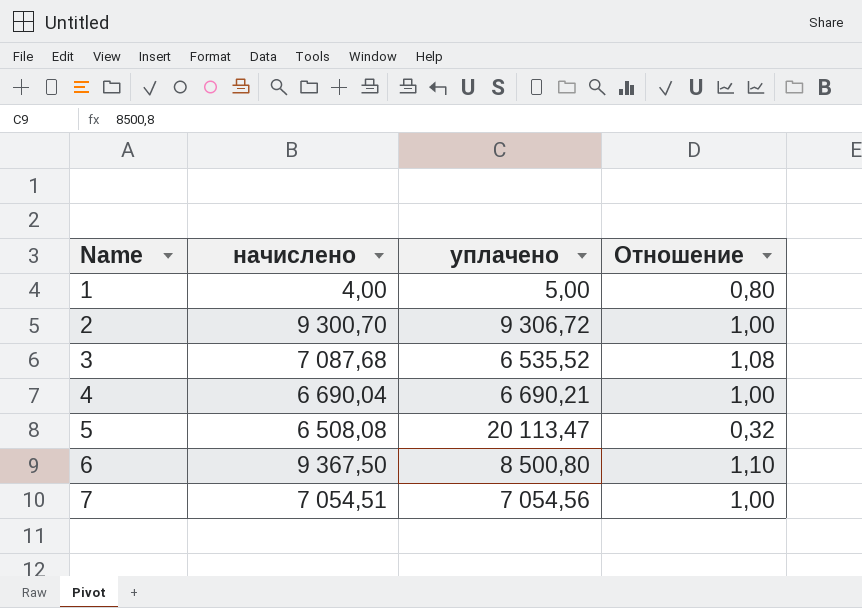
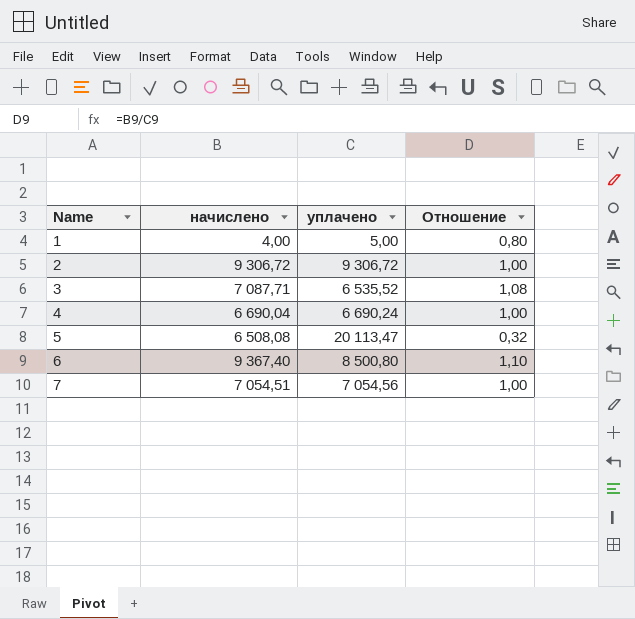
2 | начислено: 9 300,70 -> 9 306,72
3 | начислено: 7 087,68 -> 7 087,71
4 | уплачено: 6 690,21 -> 6 690,24
6 | начислено: 9 367,50 -> 9 367,40

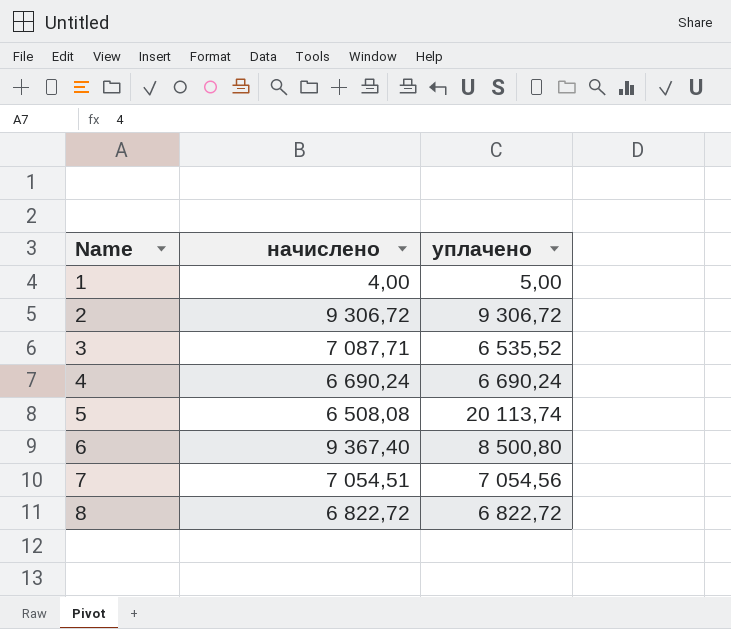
column Отношение | formula: [начислено] / [уплачено] -> none
4 | начислено: 6 690,04 -> 6 690,24
5 | уплачено: 20 113,47 -> 20 113,74
row 8: none -> 6 822,72 | 6 822,72

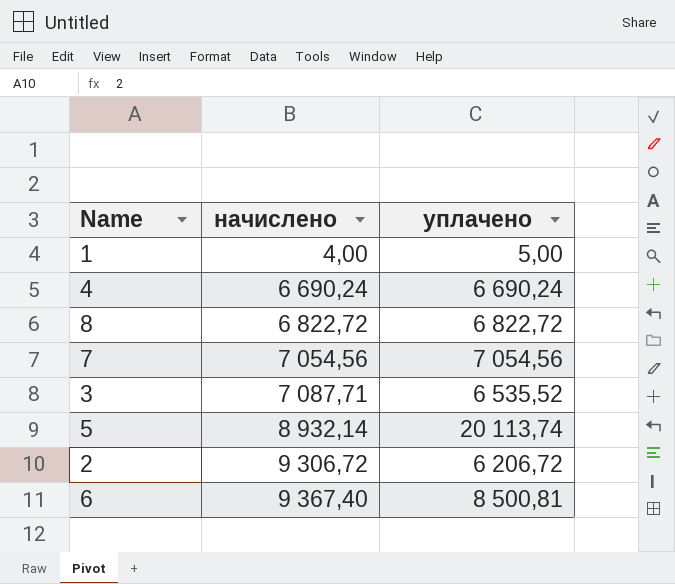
row order: Name ascending -> начислено ascending
7 | начислено: 7 054,51 -> 7 054,56
5 | начислено: 6 508,08 -> 8 932,14
2 | уплачено: 9 306,72 -> 6 206,72
6 | уплачено: 8 500,80 -> 8 500,81

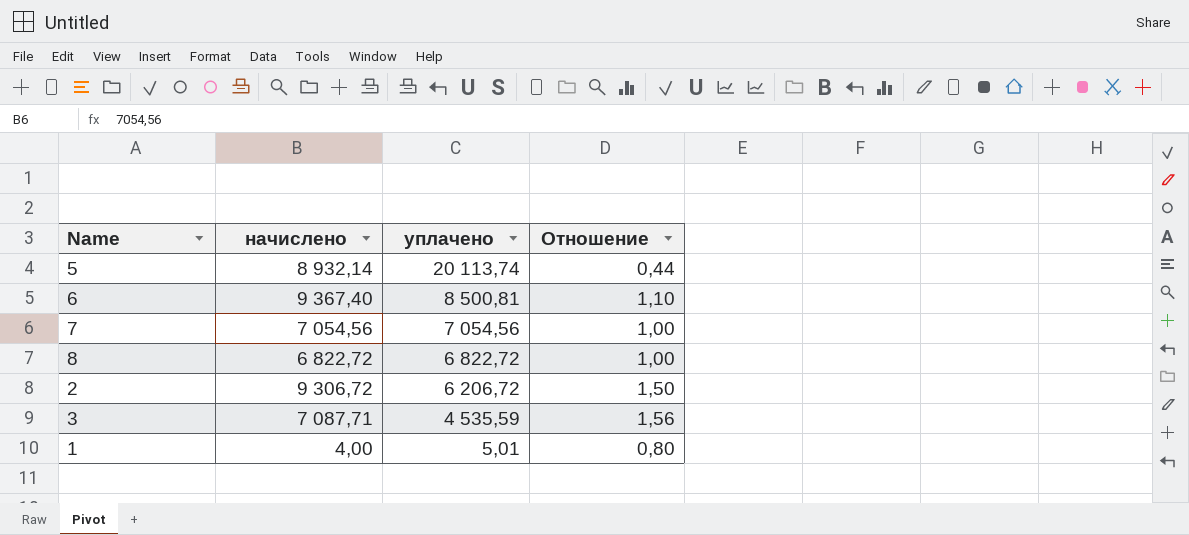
row order: начислено ascending -> уплачено descending
column Отношение | formula: none -> [начислено] / [уплачено]
row 4: 6 690,24 | 6 690,24 -> none
3 | уплачено: 6 535,52 -> 4 535,59
1 | уплачено: 5,00 -> 5,01

